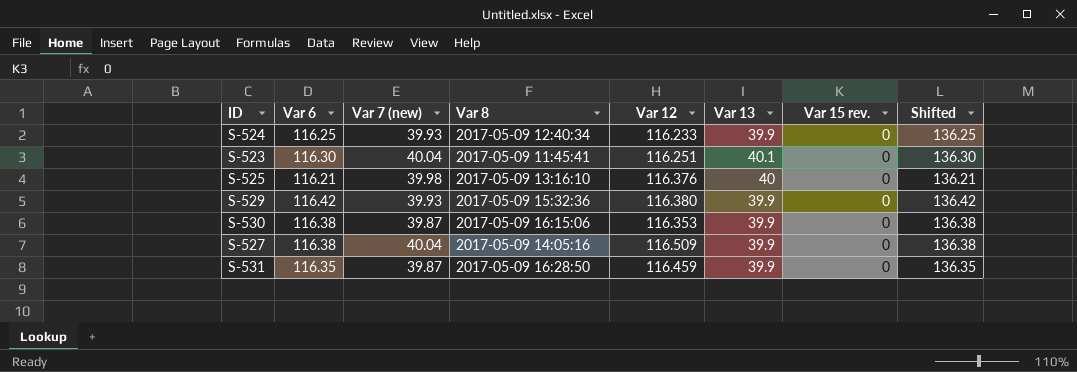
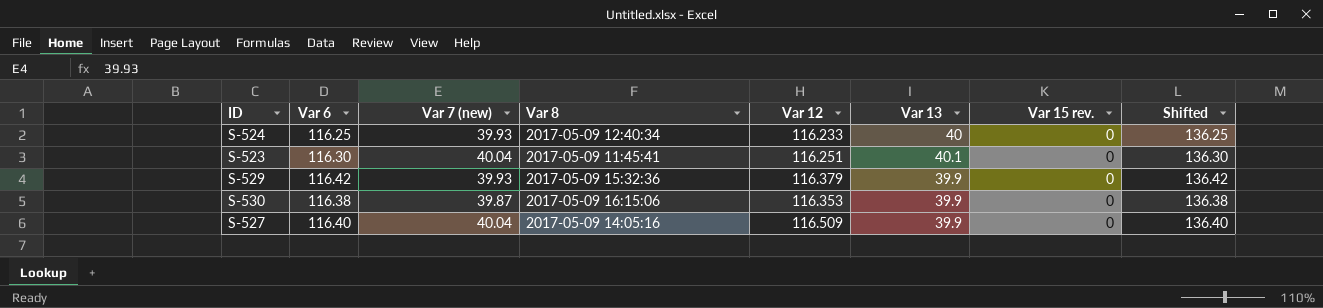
row S-525: 116.21 | 39.98 | 2017-05-09 13:16:10 | 116.376 | 40 | 0 | 136.21 -> none
row S-531: 116.35 | 39.87 | 2017-05-09 16:28:50 | 116.459 | 39.9 | 0 | 136.35 -> none
S-524 | Var 13: 39.9 -> 40
S-529 | Var 12: 116.380 -> 116.379
S-527 | Var 6: 116.38 -> 116.40
S-527 | Shifted: 136.38 -> 136.40

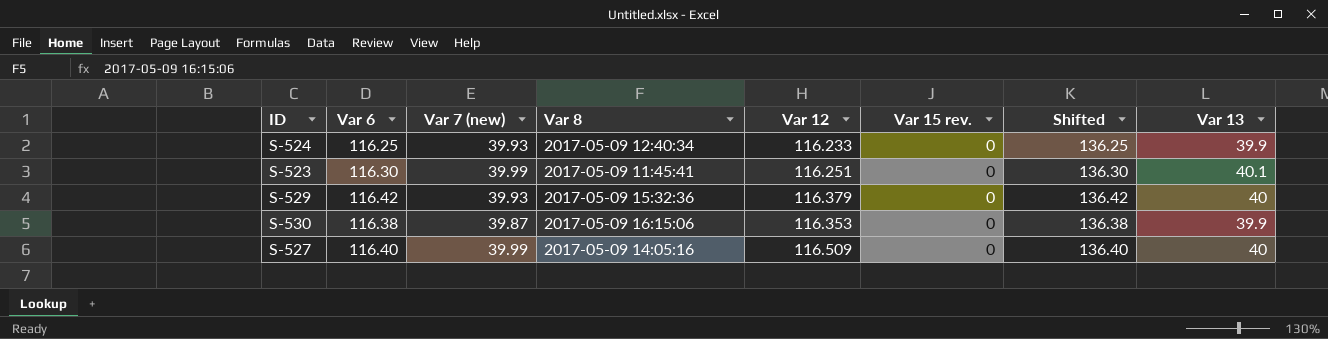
column Var 13 | position: 6 -> 8
S-524 | Var 13: 40 -> 39.9
S-523 | Var 7 (new): 40.04 -> 39.99
S-529 | Var 13: 39.9 -> 40
S-527 | Var 7 (new): 40.04 -> 39.99
S-527 | Var 13: 39.9 -> 40

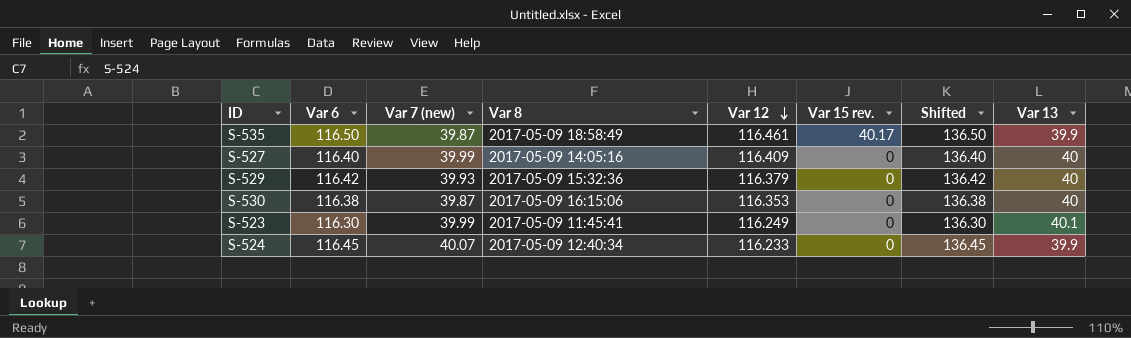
row order: none -> Var 12 descending
row S-535: none -> 116.50 | 39.87 | 2017-05-09 18:58:49 | 116.461 | 40.17 | 136.50 | 39.9
S-527 | Var 12: 116.509 -> 116.409
S-530 | Var 13: 39.9 -> 40
S-523 | Var 12: 116.251 -> 116.249
S-524 | Var 6: 116.25 -> 116.45
S-524 | Var 7 (new): 39.93 -> 40.07
S-524 | Shifted: 136.25 -> 136.45

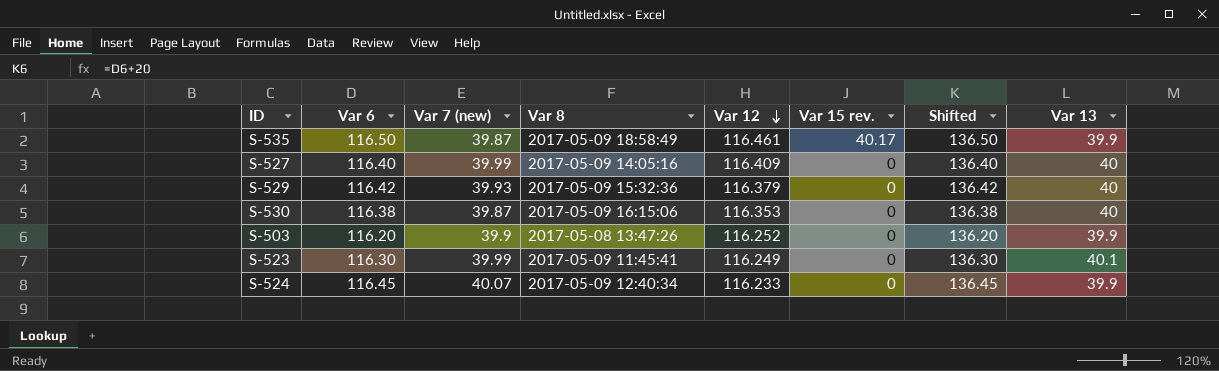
row S-503: none -> 116.20 | 39.9 | 2017-05-08 13:47:26 | 116.252 | 0 | 136.20 | 39.9

